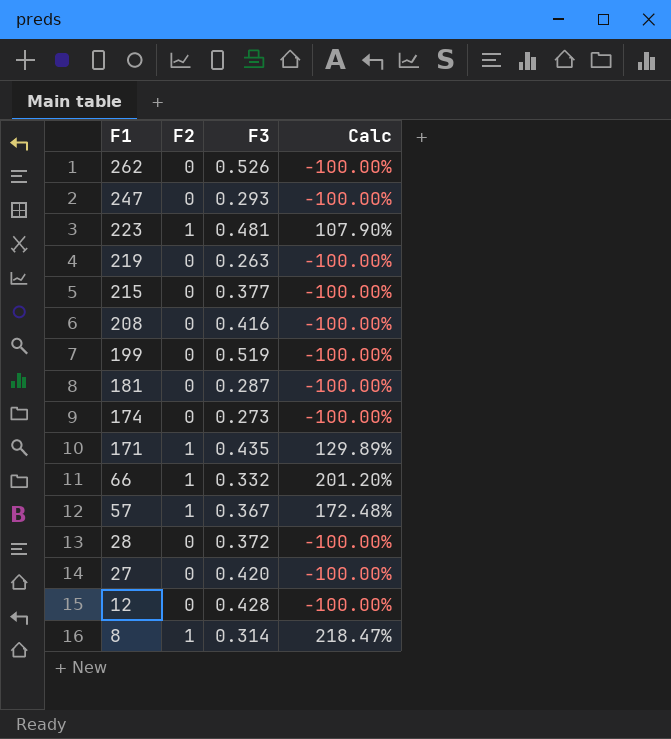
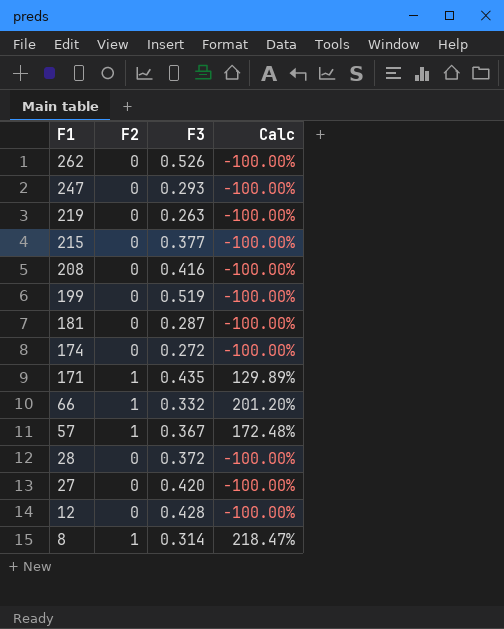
row 223: 1 | 0.481 | 107.90% -> none
174 | F3: 0.273 -> 0.272

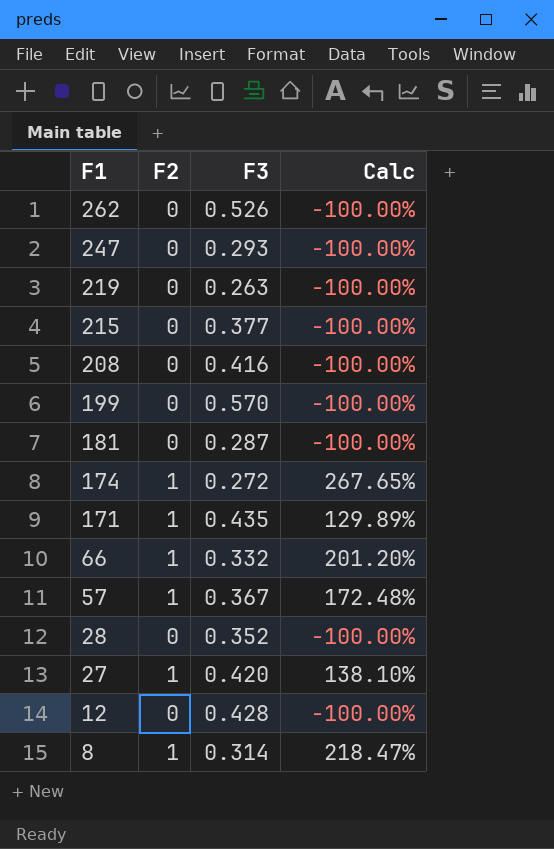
199 | F3: 0.519 -> 0.570
174 | F2: 0 -> 1
174 | Calc: -100.00% -> 267.65%
28 | F3: 0.372 -> 0.352
27 | F2: 0 -> 1
27 | Calc: -100.00% -> 138.10%

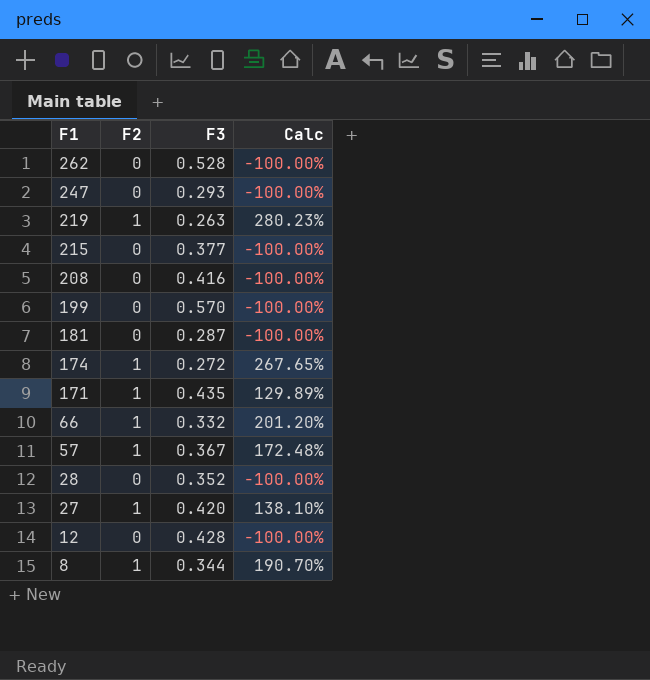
262 | F3: 0.526 -> 0.528
219 | F2: 0 -> 1
219 | Calc: -100.00% -> 280.23%
8 | F3: 0.314 -> 0.344
8 | Calc: 218.47% -> 190.70%

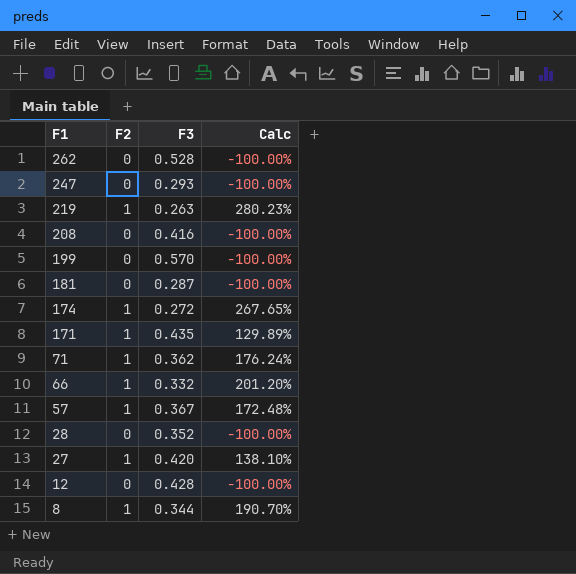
row 215: 0 | 0.377 | -100.00% -> none
row 71: none -> 1 | 0.362 | 176.24%

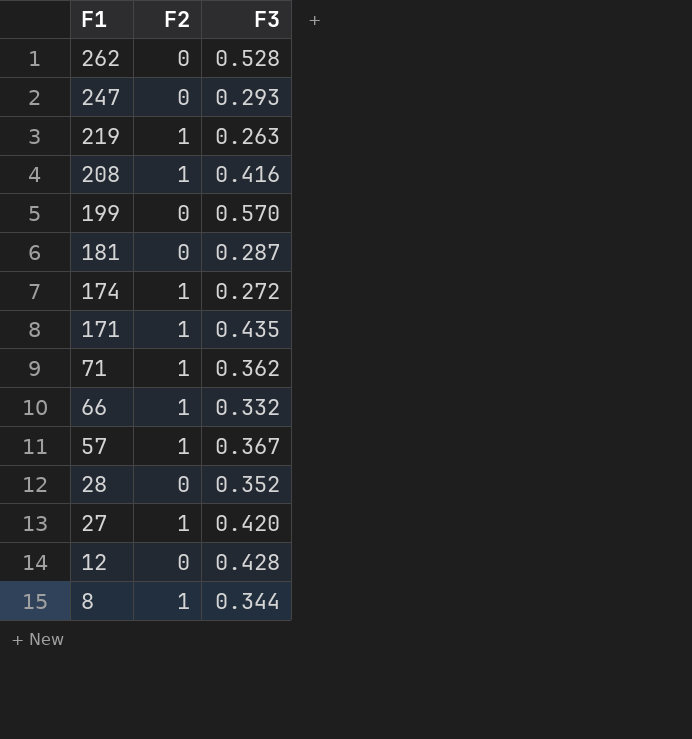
column Calc | formula: ([F2] - [F3]) / [F3] -> none
208 | F2: 0 -> 1

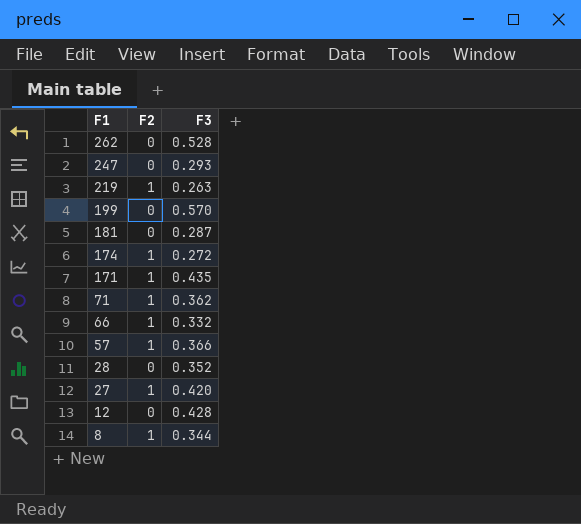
row 208: 1 | 0.416 -> none
57 | F3: 0.367 -> 0.366

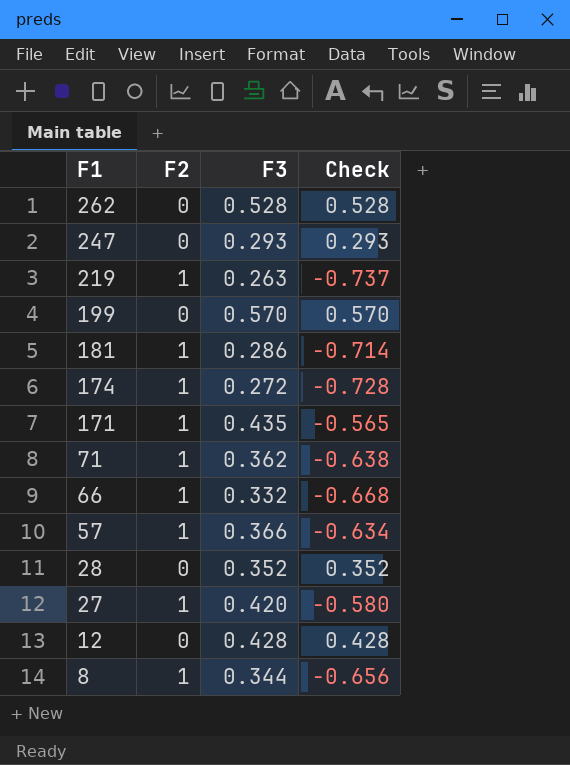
column Check | formula: none -> [F3] - [F2]
181 | F2: 0 -> 1
181 | F3: 0.287 -> 0.286

